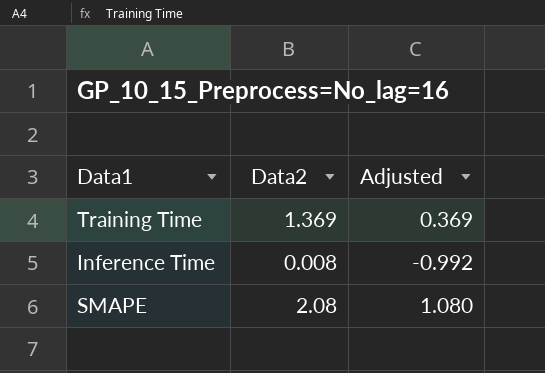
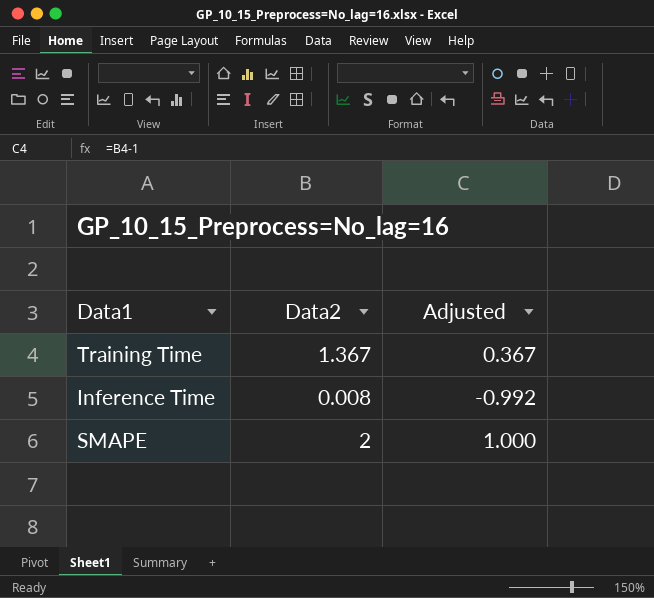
Training Time | Data2: 1.369 -> 1.367
Training Time | Adjusted: 0.369 -> 0.367
SMAPE | Data2: 2.08 -> 2
SMAPE | Adjusted: 1.080 -> 1.000

